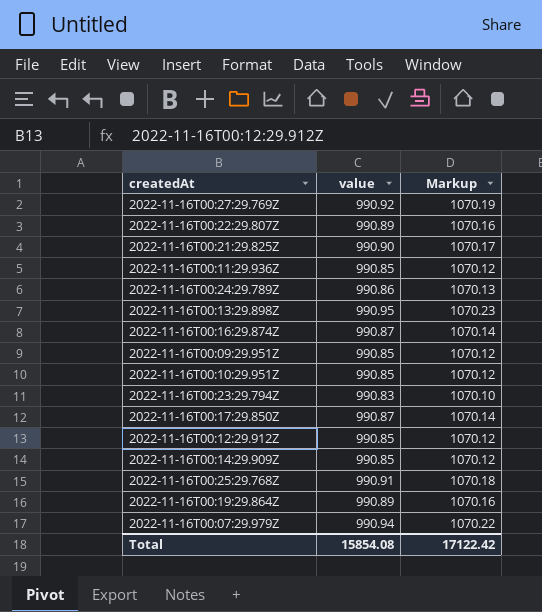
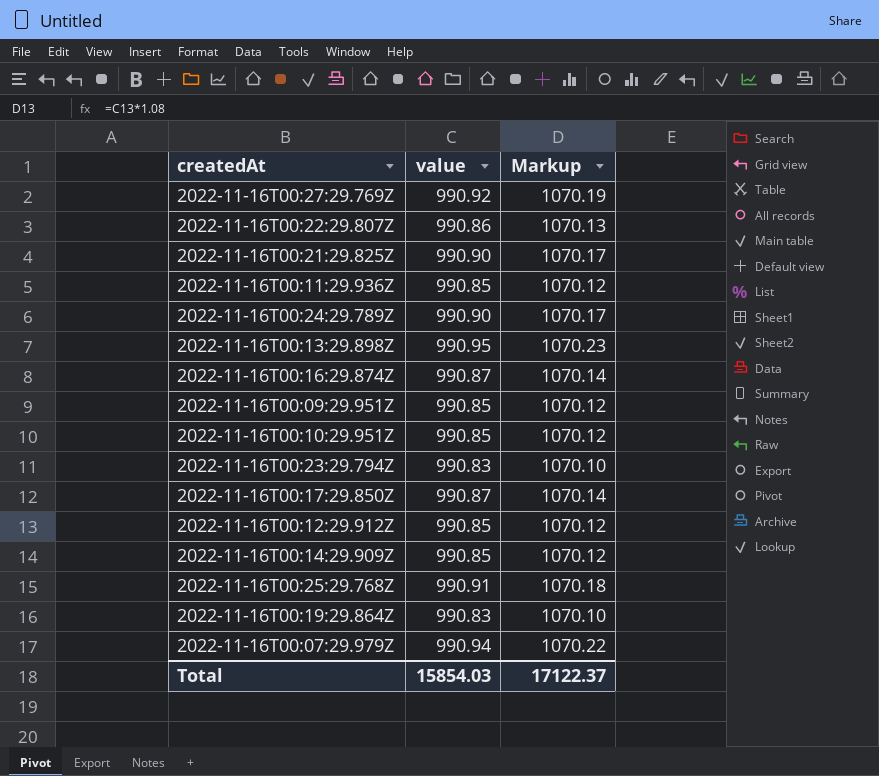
2022-11-16T00:22:29.807Z | value: 990.89 -> 990.86
2022-11-16T00:22:29.807Z | Markup: 1070.16 -> 1070.13
2022-11-16T00:24:29.789Z | value: 990.86 -> 990.90
2022-11-16T00:24:29.789Z | Markup: 1070.13 -> 1070.17
2022-11-16T00:19:29.864Z | value: 990.89 -> 990.83
2022-11-16T00:19:29.864Z | Markup: 1070.16 -> 1070.10
Total | value: 15854.08 -> 15854.03
Total | Markup: 17122.42 -> 17122.37

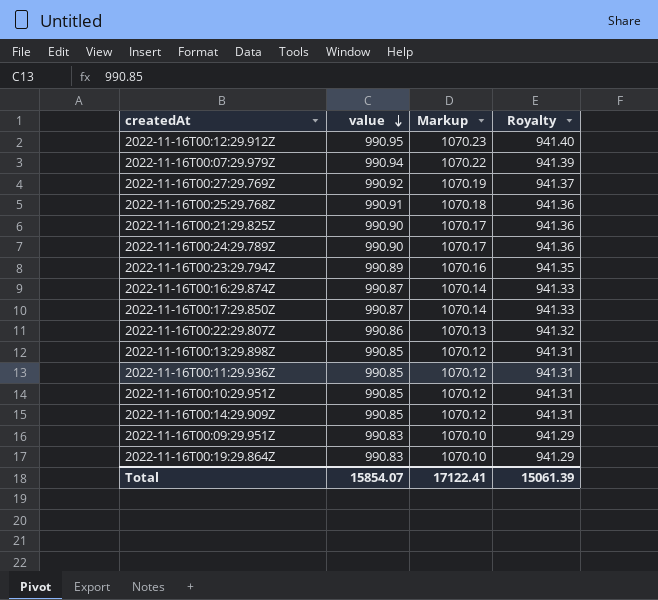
row order: none -> value descending
column Royalty | formula: none -> [value] * 0.95
2022-11-16T00:12:29.912Z | value: 990.85 -> 990.95
2022-11-16T00:12:29.912Z | Markup: 1070.12 -> 1070.23
2022-11-16T00:23:29.794Z | value: 990.83 -> 990.89
2022-11-16T00:23:29.794Z | Markup: 1070.10 -> 1070.16
2022-11-16T00:13:29.898Z | value: 990.95 -> 990.85
2022-11-16T00:13:29.898Z | Markup: 1070.23 -> 1070.12
2022-11-16T00:09:29.951Z | value: 990.85 -> 990.83
2022-11-16T00:09:29.951Z | Markup: 1070.12 -> 1070.10
Total | value: 15854.03 -> 15854.07
Total | Markup: 17122.37 -> 17122.41

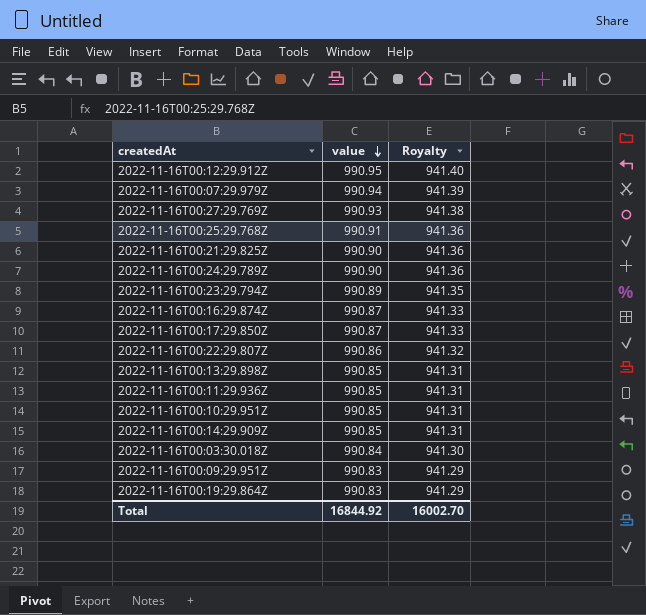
column Markup | formula: [value] * 1.08 -> none
2022-11-16T00:27:29.769Z | value: 990.92 -> 990.93
2022-11-16T00:27:29.769Z | Royalty: 941.37 -> 941.38
row 2022-11-16T00:03:30.018Z: none -> 990.84 | 941.30
Total | value: 15854.07 -> 16844.92
Total | Royalty: 15061.39 -> 16002.70

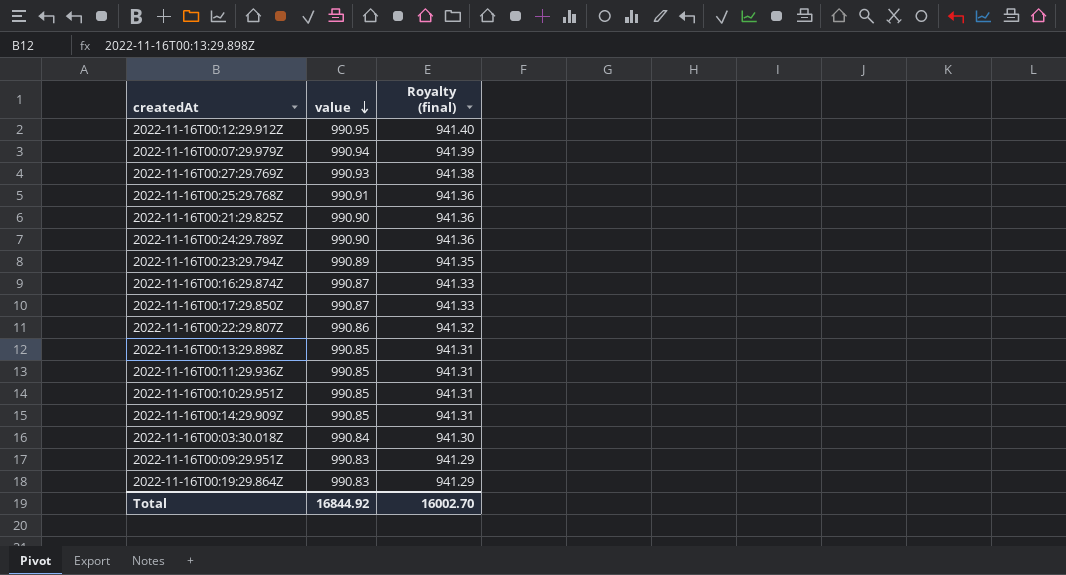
column name: Royalty -> Royalty (final)

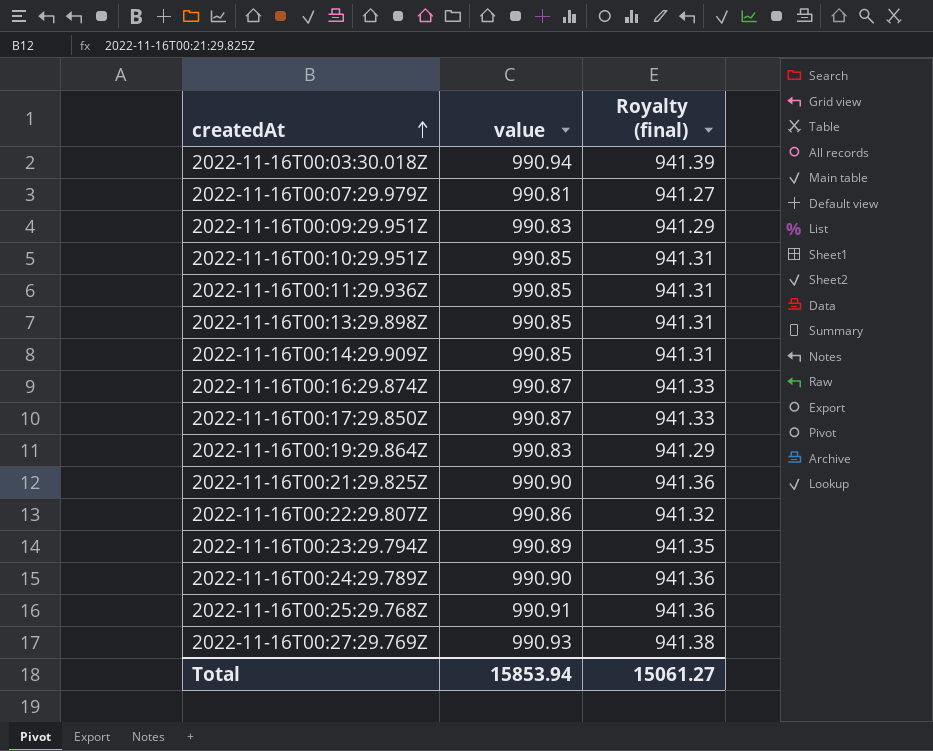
row order: value descending -> createdAt ascending
row 2022-11-16T00:12:29.912Z: 990.95 | 941.40 -> none
2022-11-16T00:03:30.018Z | value: 990.84 -> 990.94
2022-11-16T00:03:30.018Z | Royalty (final): 941.30 -> 941.39
2022-11-16T00:07:29.979Z | value: 990.94 -> 990.81
2022-11-16T00:07:29.979Z | Royalty (final): 941.39 -> 941.27
Total | value: 16844.92 -> 15853.94
Total | Royalty (final): 16002.70 -> 15061.27

